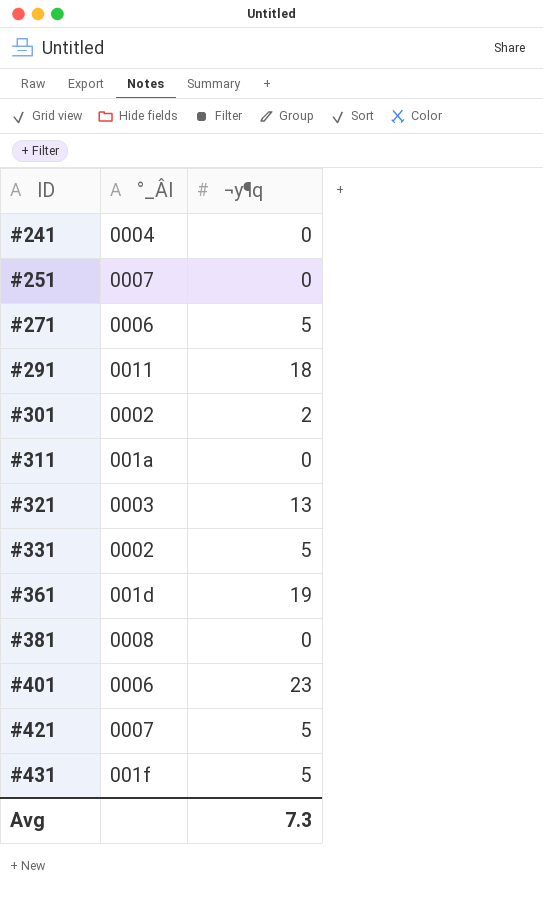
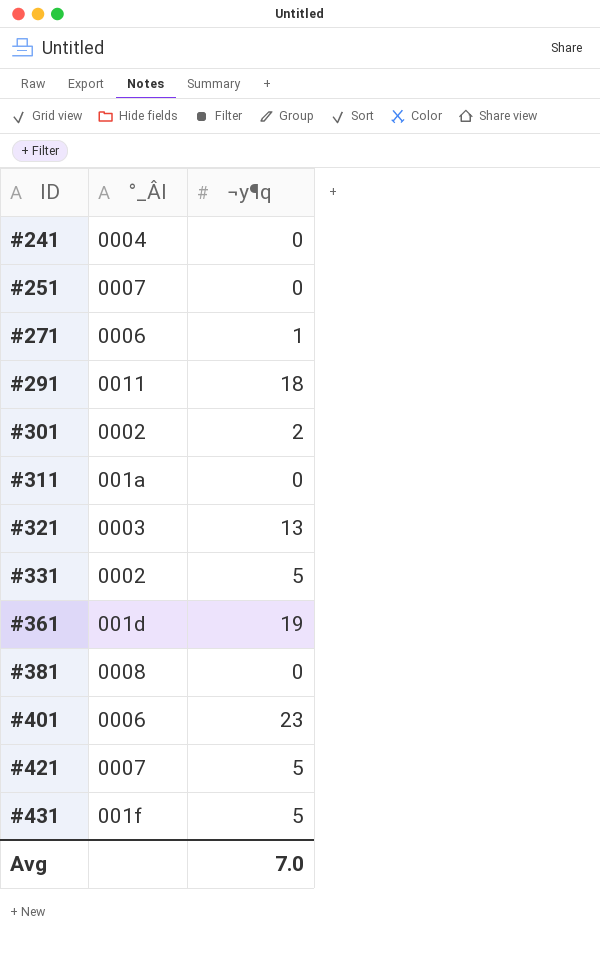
#271 | ¬y¶q: 5 -> 1
Avg | ¬y¶q: 7.3 -> 7.0

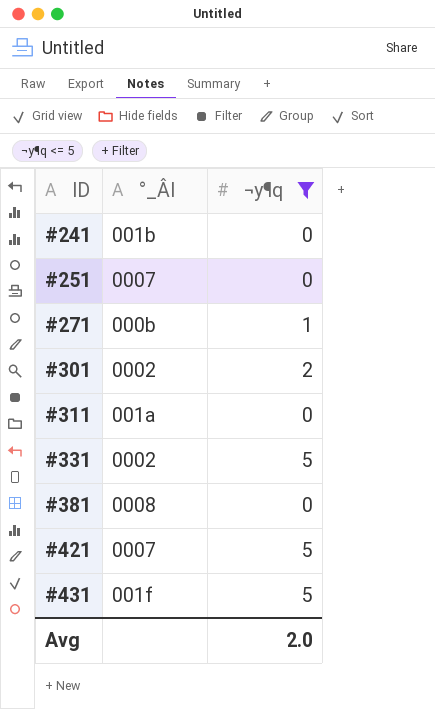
filter: none -> ¬y¶q <= 5
#241 | °_ÂI: 0004 -> 001b
#271 | °_ÂI: 0006 -> 000b
Avg | ¬y¶q: 7.0 -> 2.0

